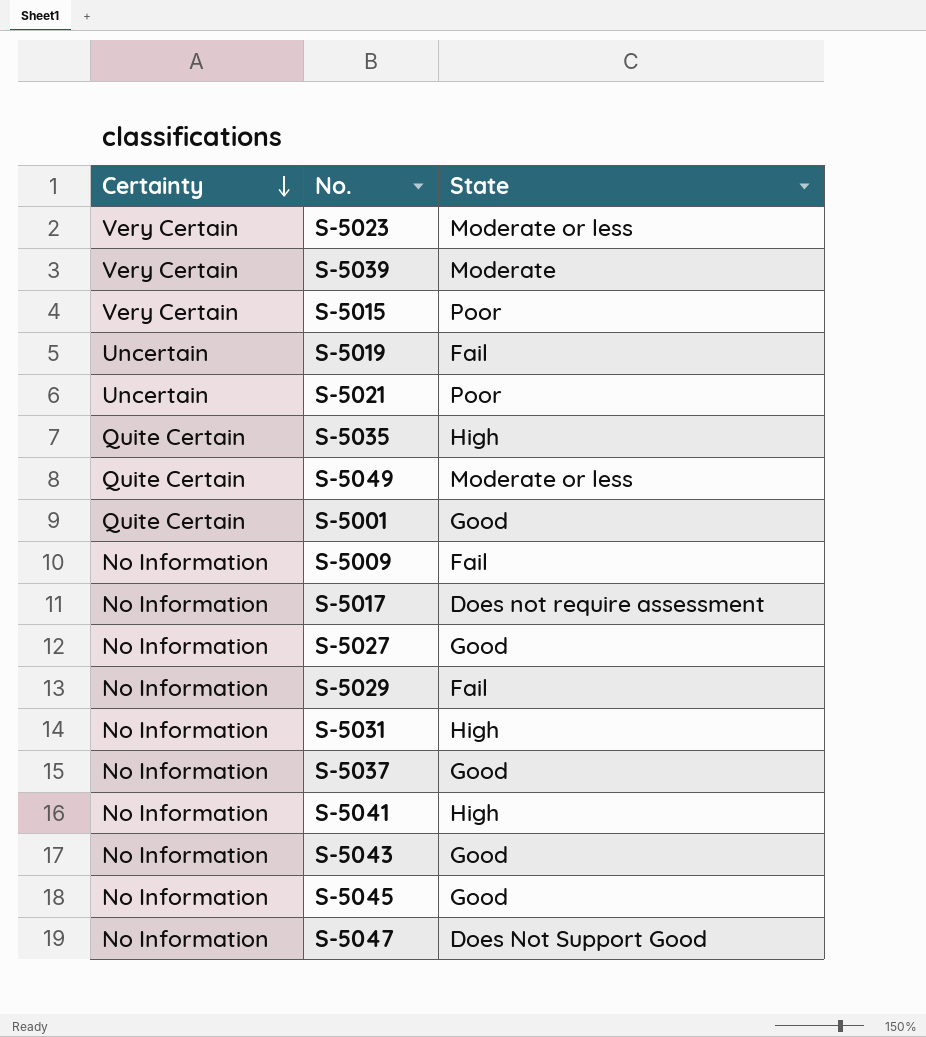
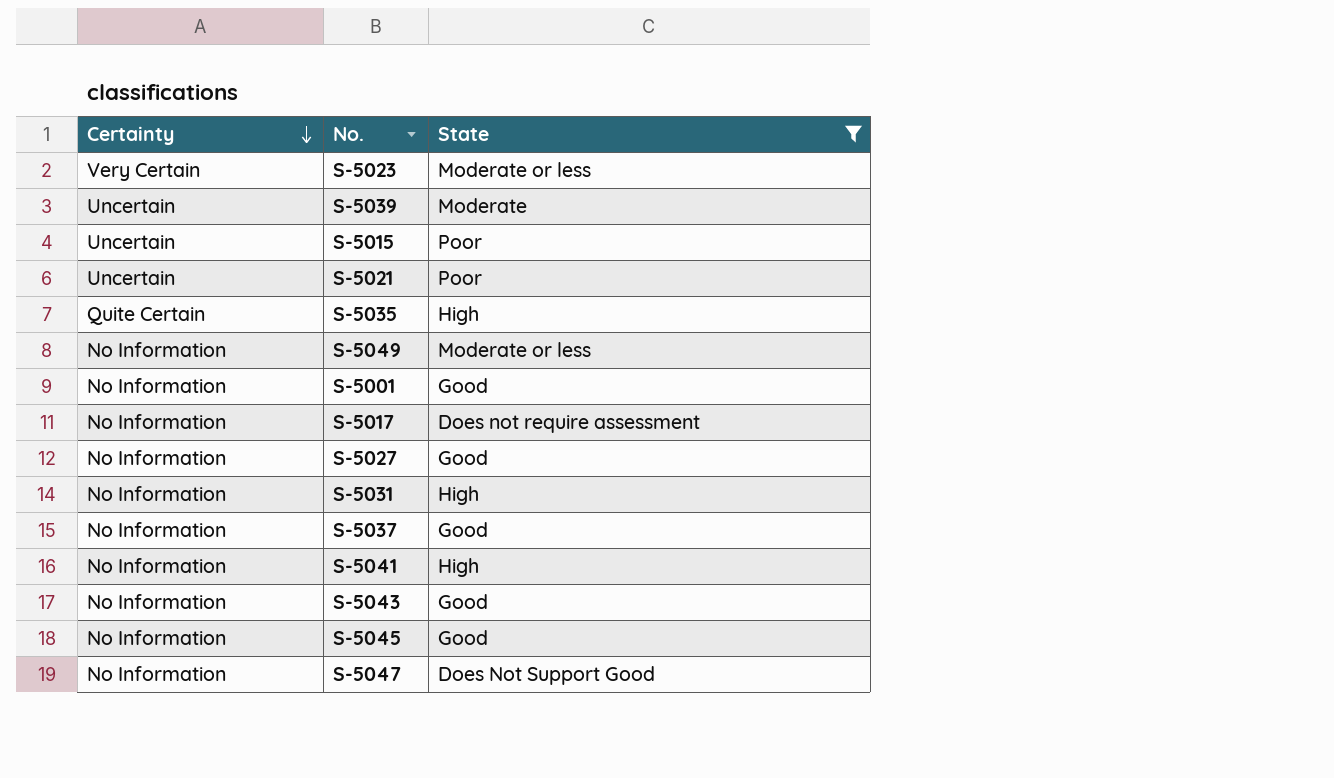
filter: none -> State != Fail
S-5039 | Certainty: Very Certain -> Uncertain
S-5015 | Certainty: Very Certain -> Uncertain
S-5049 | Certainty: Quite Certain -> No Information
S-5001 | Certainty: Quite Certain -> No Information

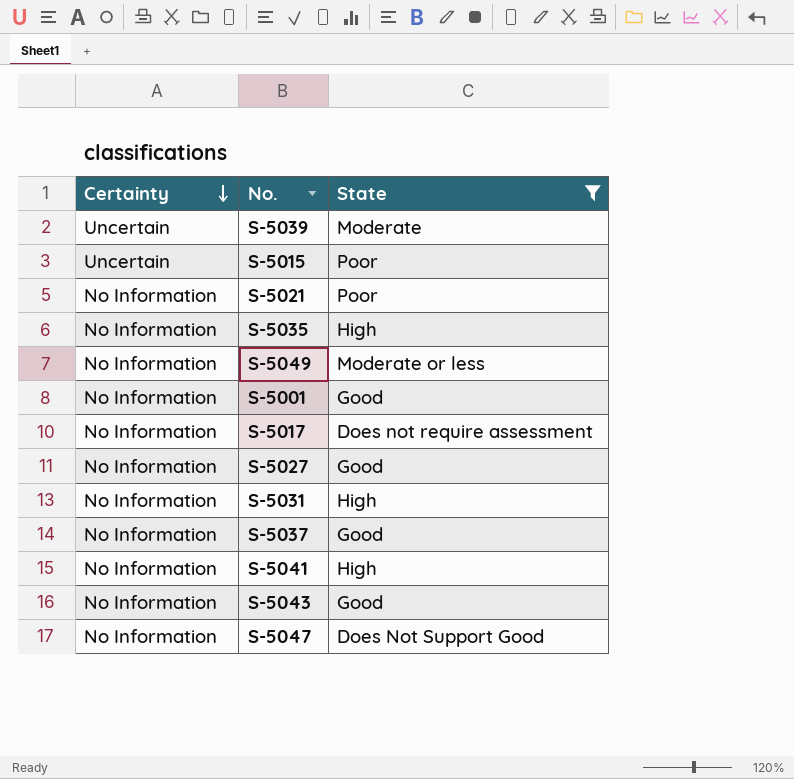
row S-5023: Very Certain | Moderate or less -> none
row S-5045: No Information | Good -> none
S-5021 | Certainty: Uncertain -> No Information
S-5035 | Certainty: Quite Certain -> No Information

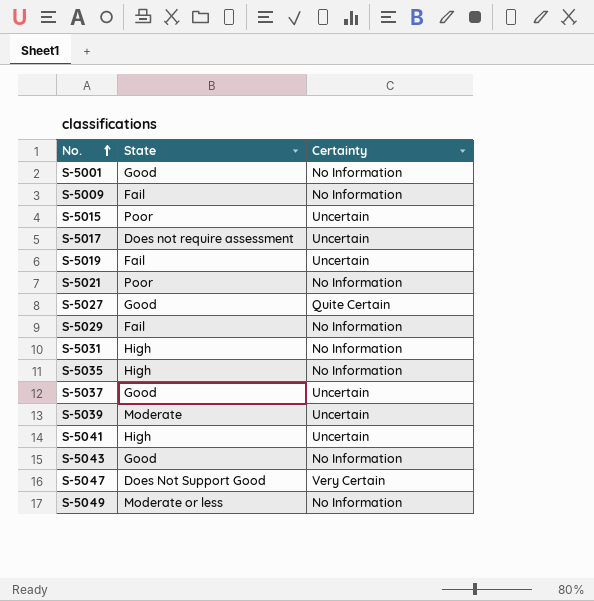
filter: State != Fail -> none
row order: Certainty descending -> No. ascending
column Certainty | position: 1 -> 3
S-5017 | Certainty: No Information -> Uncertain
S-5027 | Certainty: No Information -> Quite Certain
S-5037 | Certainty: No Information -> Uncertain
S-5041 | Certainty: No Information -> Uncertain
S-5047 | Certainty: No Information -> Very Certain

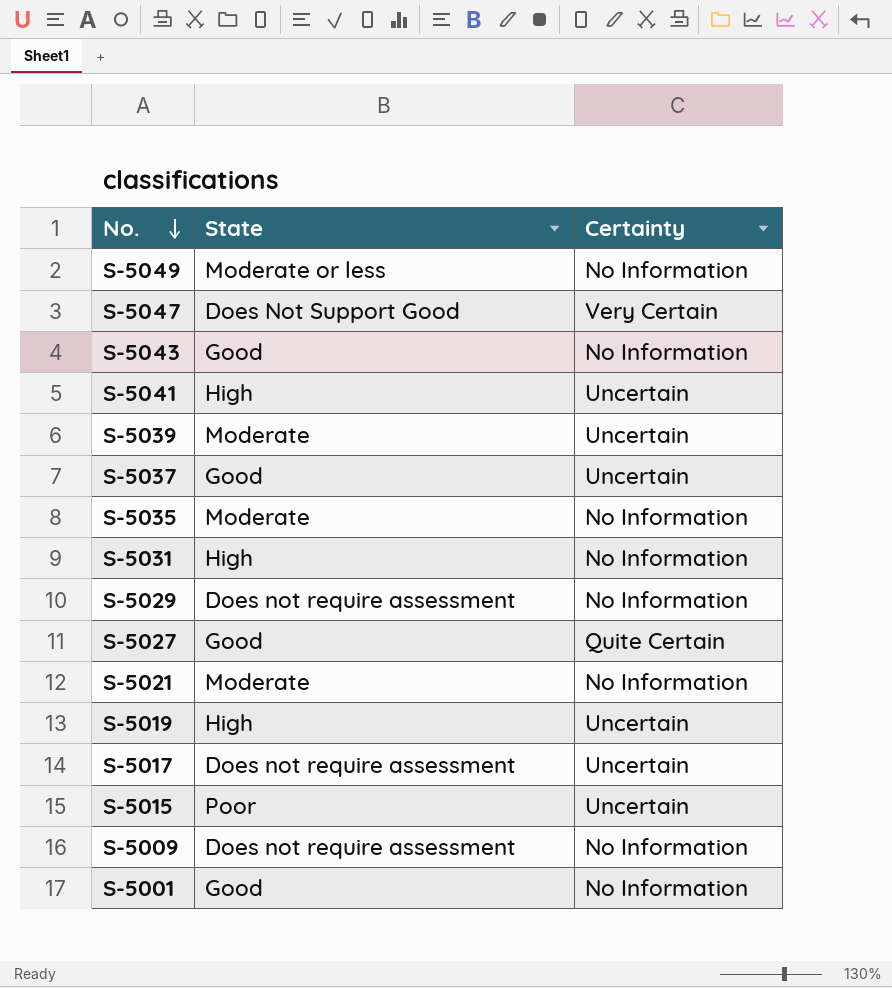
row order: No. ascending -> No. descending
S-5035 | State: High -> Moderate
S-5029 | State: Fail -> Does not require assessment
S-5021 | State: Poor -> Moderate
S-5019 | State: Fail -> High
S-5009 | State: Fail -> Does not require assessment

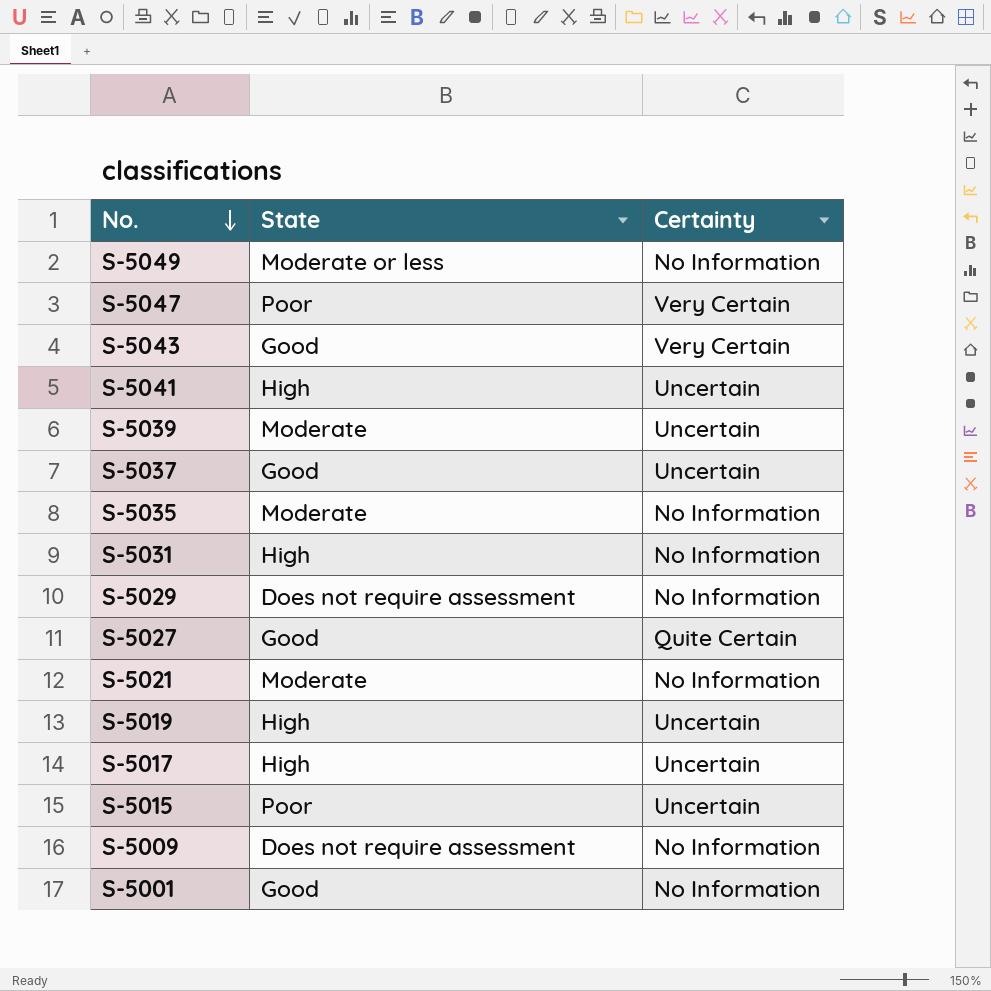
S-5047 | State: Does Not Support Good -> Poor
S-5043 | Certainty: No Information -> Very Certain
S-5017 | State: Does not require assessment -> High

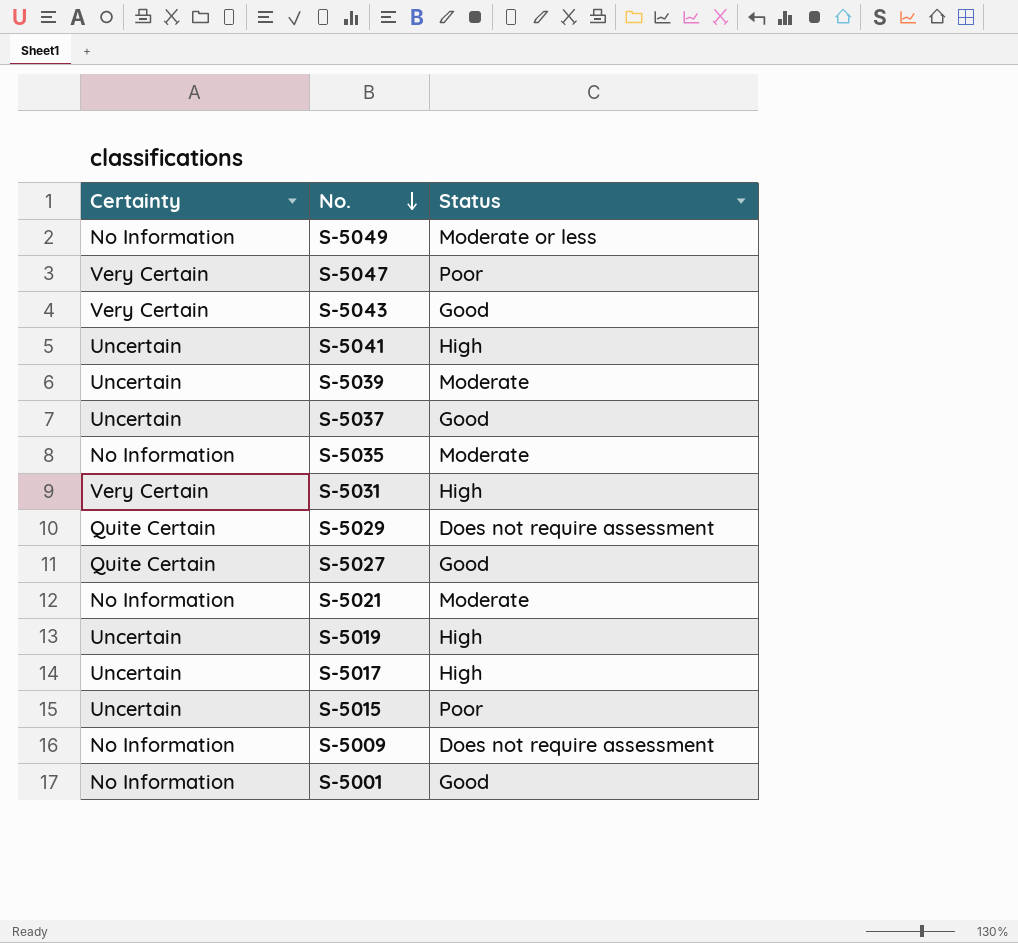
column Certainty | position: 3 -> 1
column name: State -> Status
S-5031 | Certainty: No Information -> Very Certain
S-5029 | Certainty: No Information -> Quite Certain

